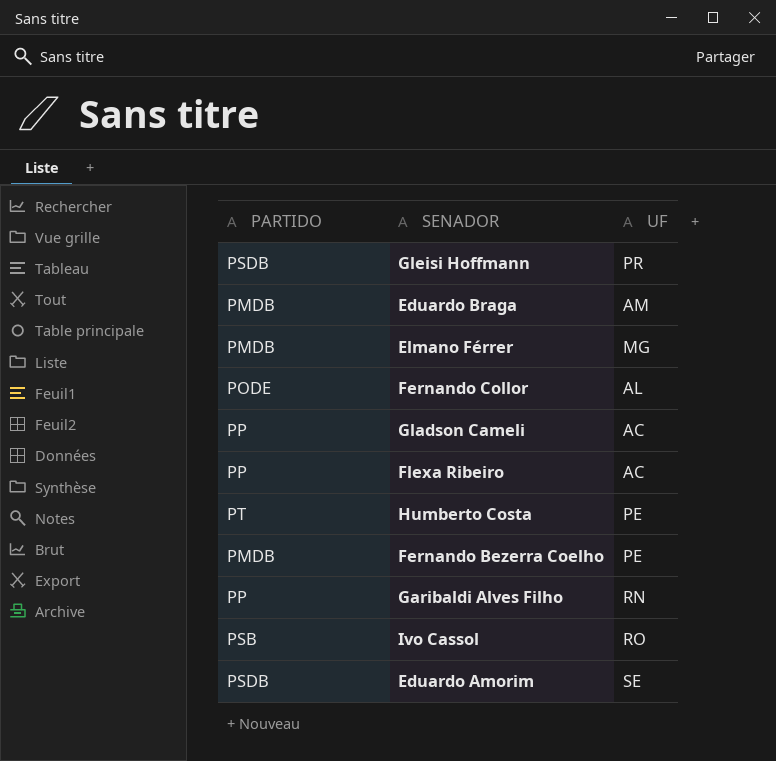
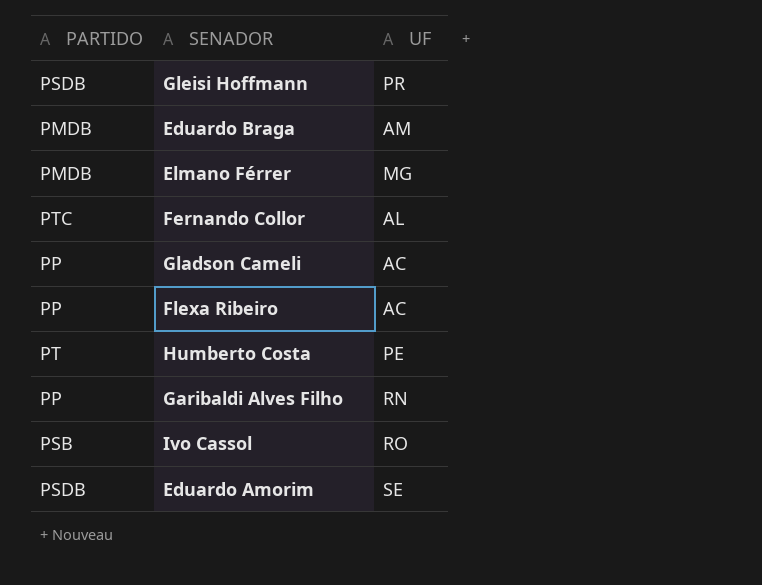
row Fernando Bezerra Coelho: PMDB | PE -> none
Fernando Collor | PARTIDO: PODE -> PTC

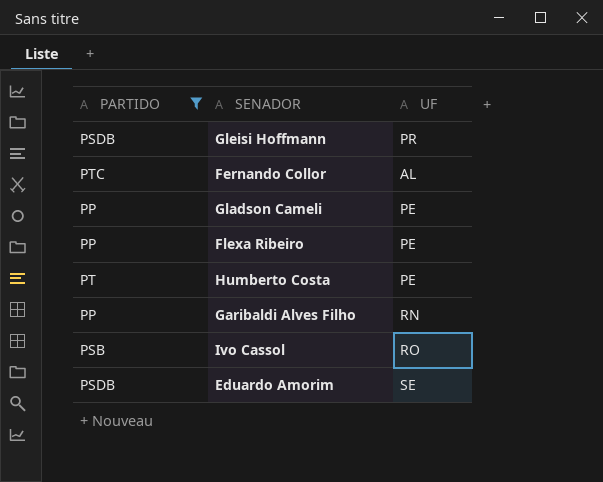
filter: none -> PARTIDO != PMDB
Gladson Cameli | UF: AC -> PE
Flexa Ribeiro | UF: AC -> PE

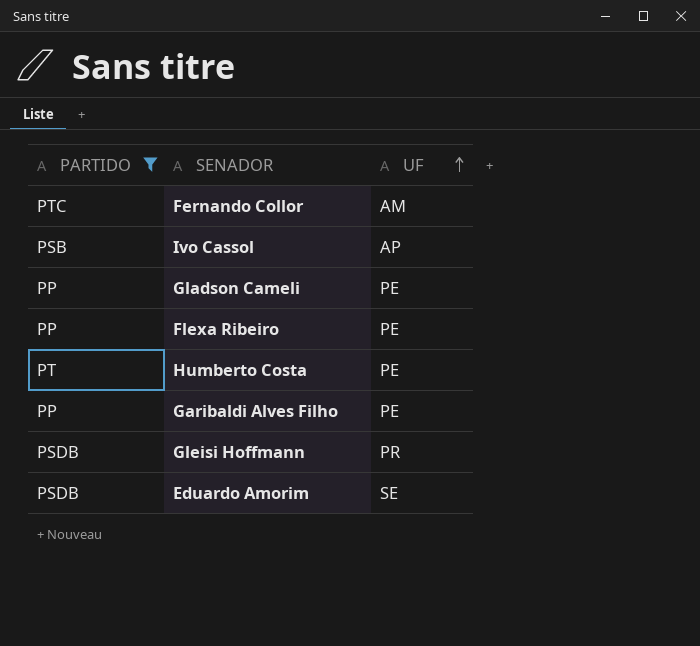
row order: none -> UF ascending
Fernando Collor | UF: AL -> AM
Ivo Cassol | UF: RO -> AP
Garibaldi Alves Filho | UF: RN -> PE

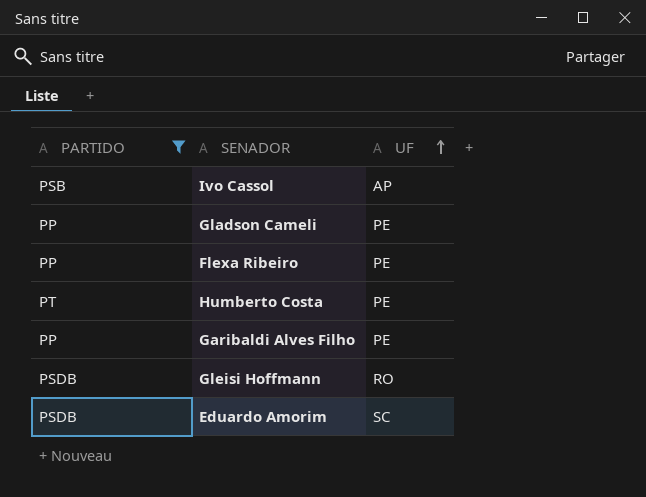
row Fernando Collor: PTC | AM -> none
Gleisi Hoffmann | UF: PR -> RO
Eduardo Amorim | UF: SE -> SC

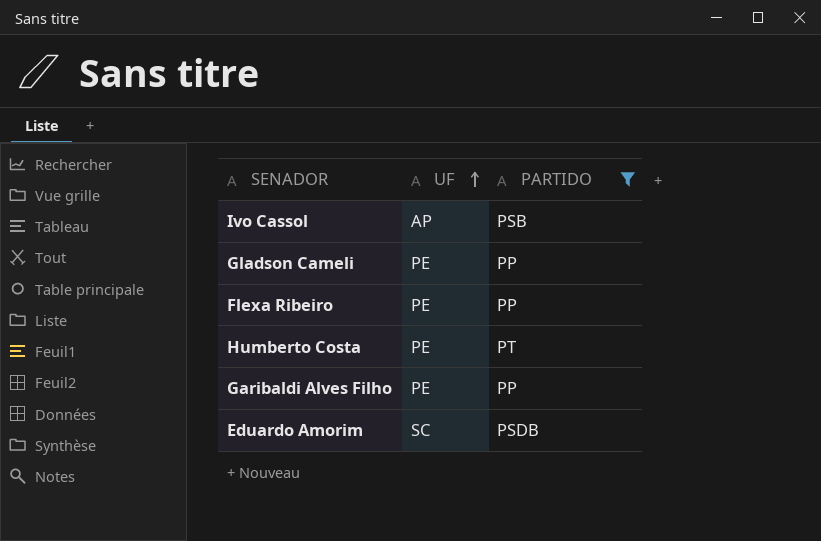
column PARTIDO | position: 1 -> 3
row Gleisi Hoffmann: PSDB | RO -> none

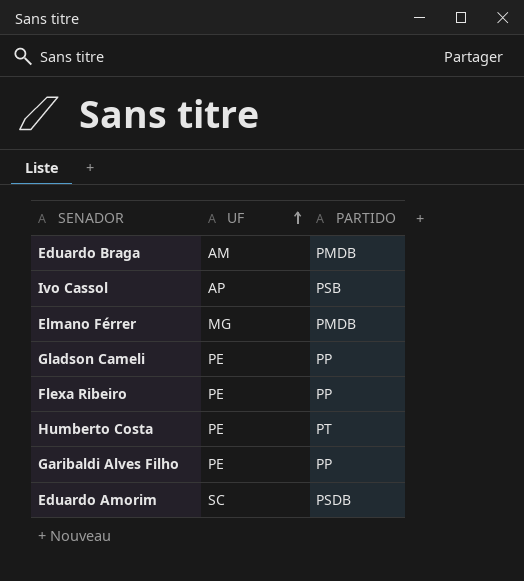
filter: PARTIDO != PMDB -> none

